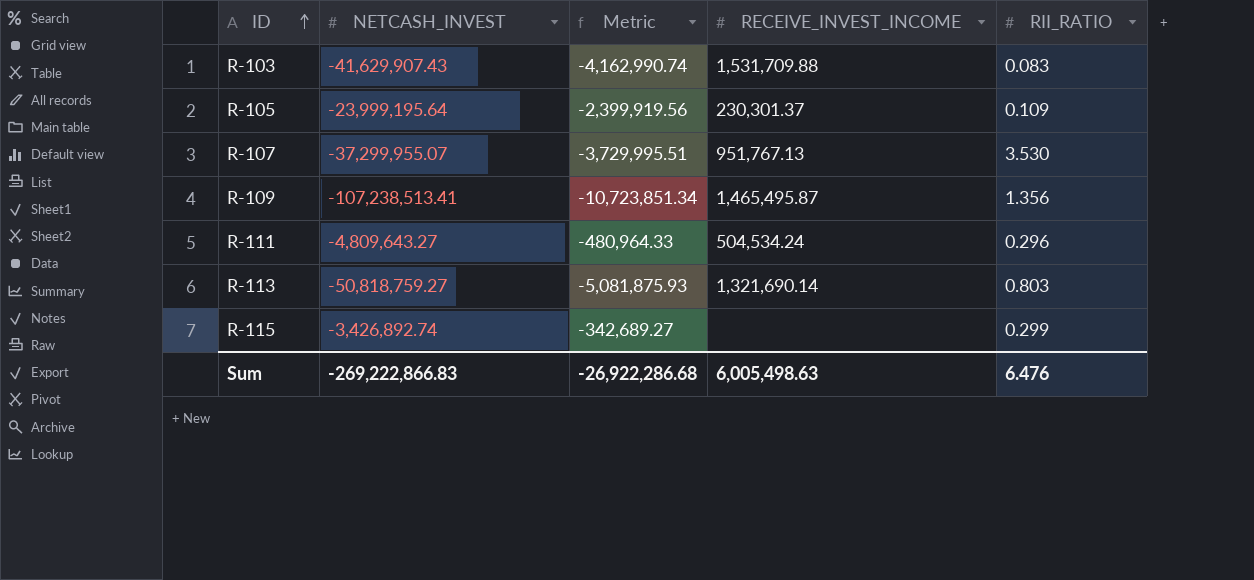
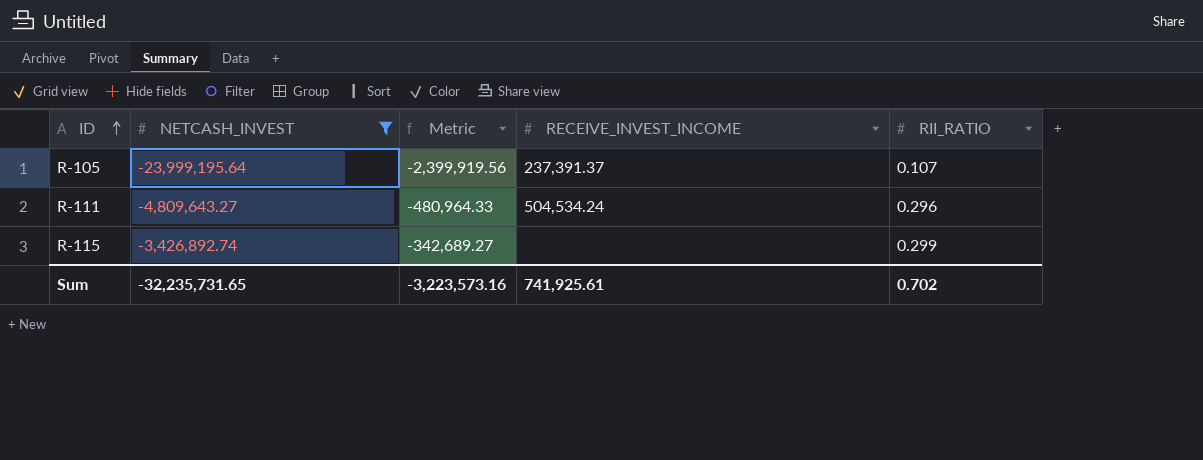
filter: none -> NETCASH_INVEST >= -23,999,195.64
R-105 | RECEIVE_INVEST_INCOME: 230,301.37 -> 237,391.37
R-105 | RII_RATIO: 0.109 -> 0.107
Sum | NETCASH_INVEST: -269,222,866.83 -> -32,235,731.65
Sum | Metric: -26,922,286.68 -> -3,223,573.16
Sum | RECEIVE_INVEST_INCOME: 6,005,498.63 -> 741,925.61
Sum | RII_RATIO: 6.476 -> 0.702

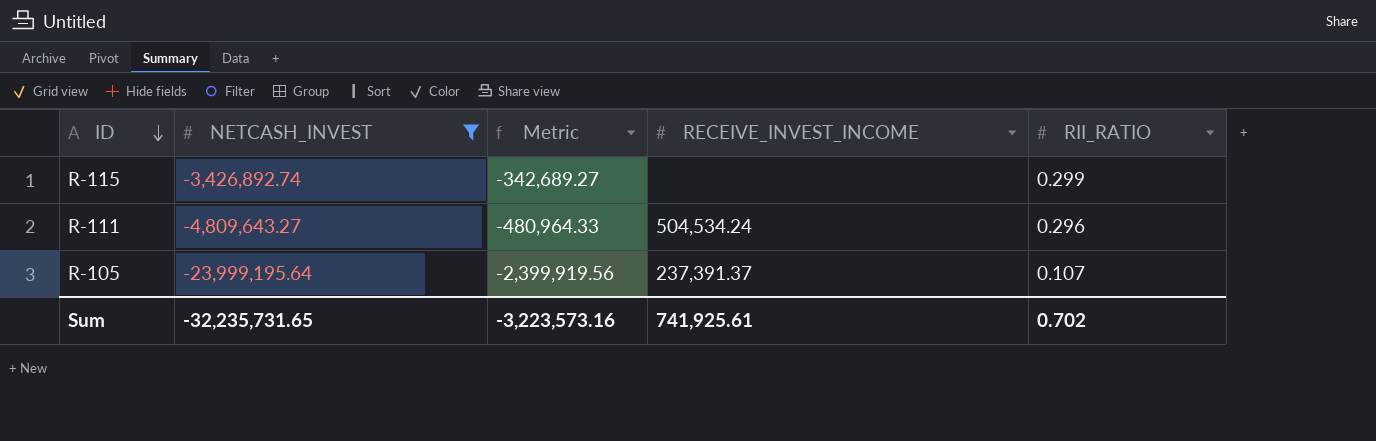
row order: ID ascending -> ID descending

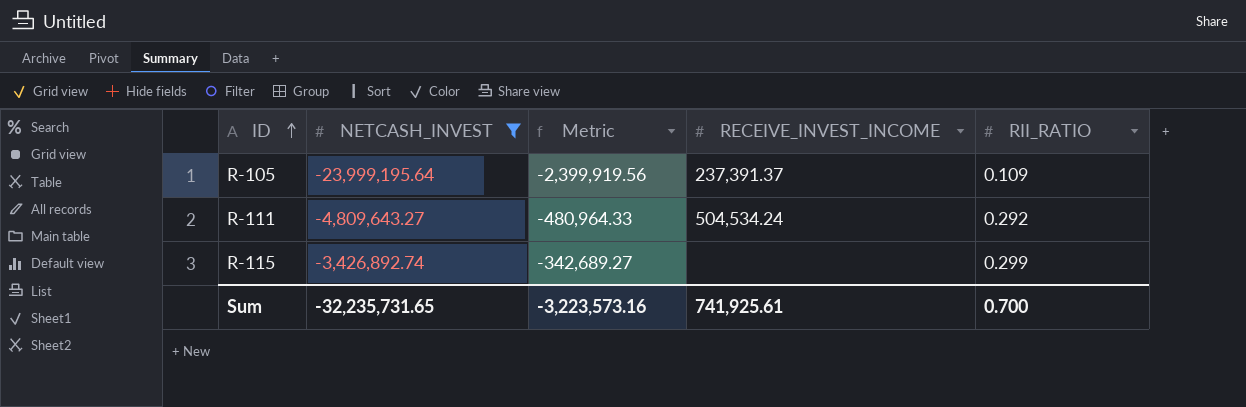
row order: ID descending -> ID ascending
R-105 | RII_RATIO: 0.107 -> 0.109
R-111 | RII_RATIO: 0.296 -> 0.292
Sum | RII_RATIO: 0.702 -> 0.700

